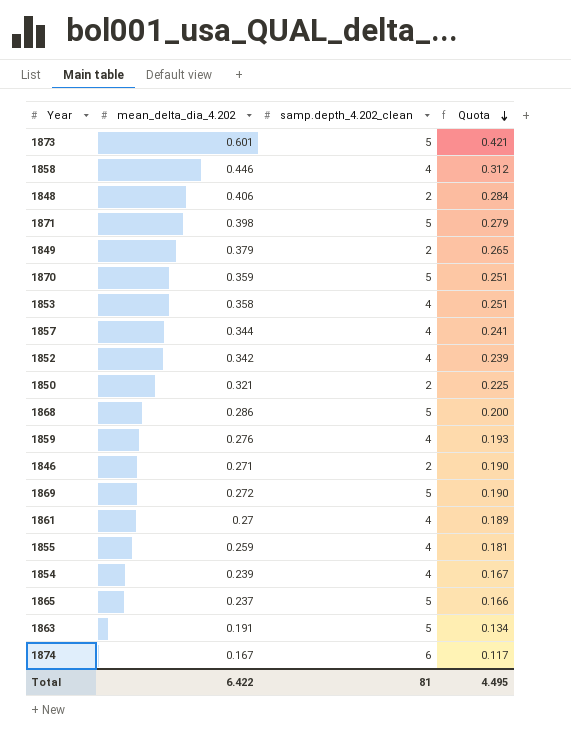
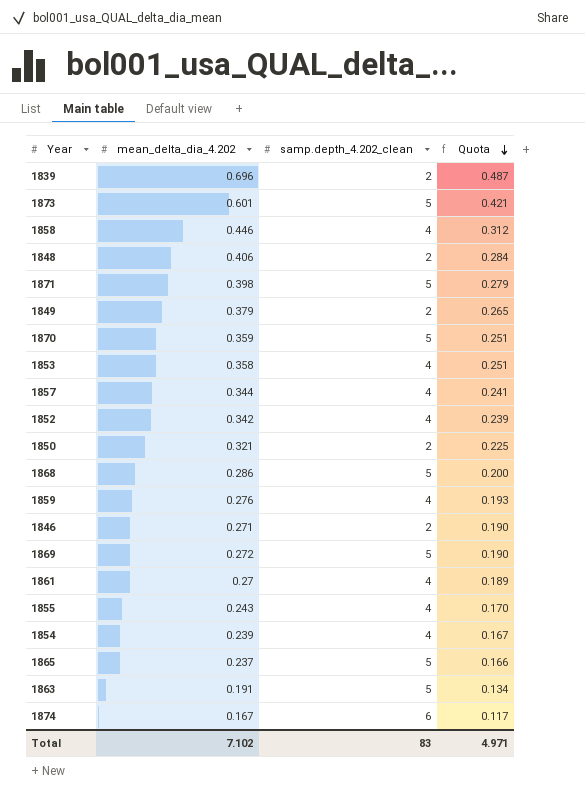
row 1839: none -> 0.696 | 2 | 0.487
1855 | mean_delta_dia_4.202: 0.259 -> 0.243
1855 | Quota: 0.181 -> 0.170
Total | mean_delta_dia_4.202: 6.422 -> 7.102
Total | samp.depth_4.202_clean: 81 -> 83
Total | Quota: 4.495 -> 4.971

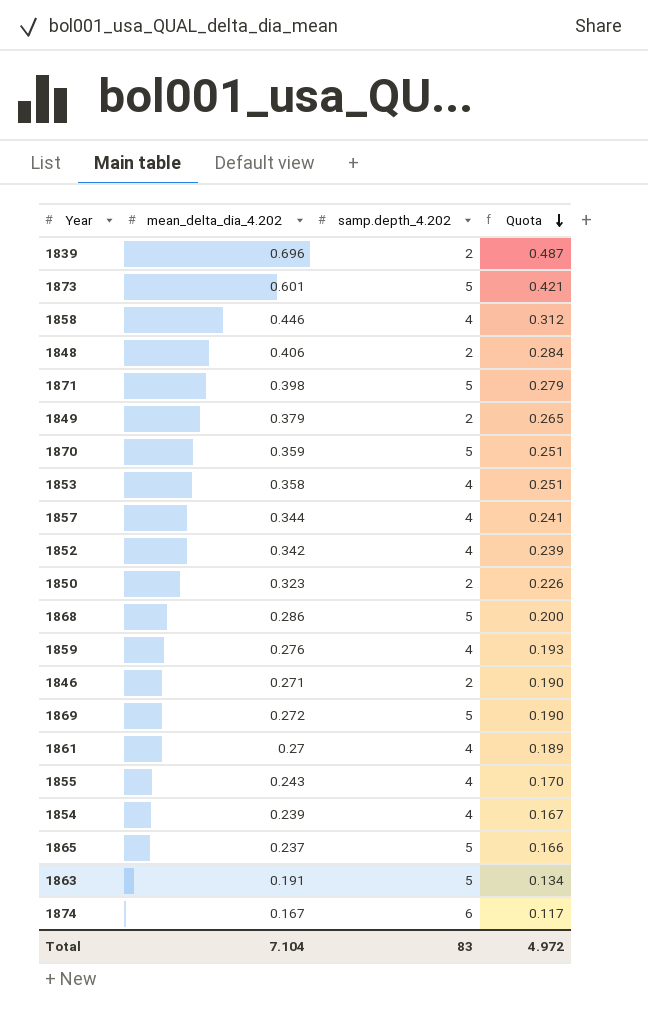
column name: samp.depth_4.202_clean -> samp.depth_4.202
1850 | mean_delta_dia_4.202: 0.321 -> 0.323
1850 | Quota: 0.225 -> 0.226
Total | mean_delta_dia_4.202: 7.102 -> 7.104
Total | Quota: 4.971 -> 4.972

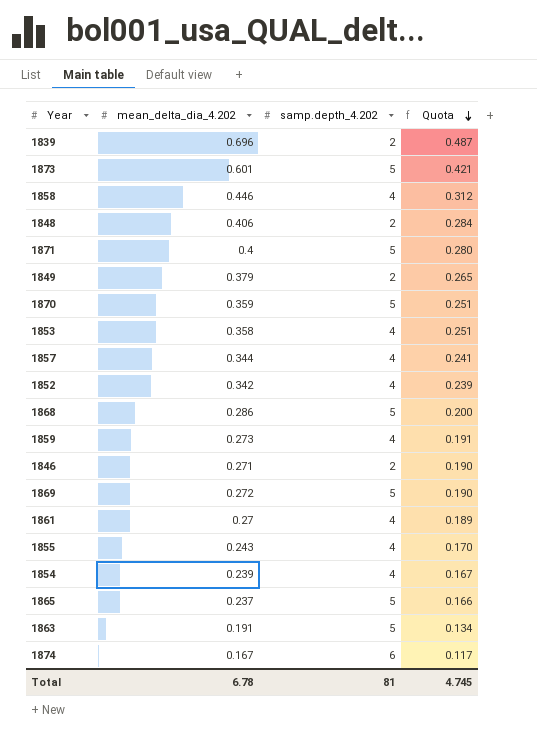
row 1850: 0.323 | 2 | 0.226 -> none
1871 | mean_delta_dia_4.202: 0.398 -> 0.4
1871 | Quota: 0.279 -> 0.280
1859 | mean_delta_dia_4.202: 0.276 -> 0.273
1859 | Quota: 0.193 -> 0.191
Total | mean_delta_dia_4.202: 7.104 -> 6.78
Total | samp.depth_4.202: 83 -> 81
Total | Quota: 4.972 -> 4.745

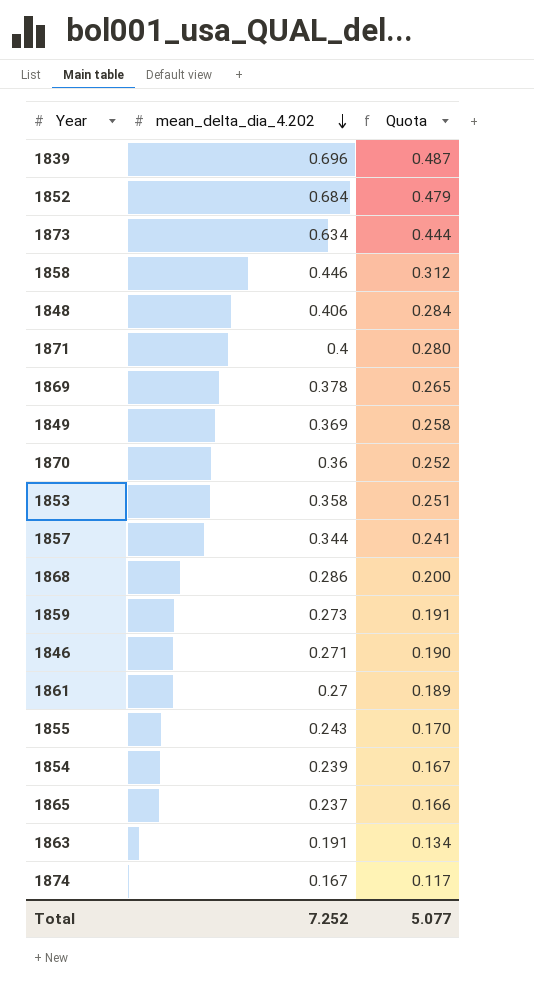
row order: Quota descending -> mean_delta_dia_4.202 descending
column samp.depth_4.202 | position: 3 -> none
1852 | mean_delta_dia_4.202: 0.342 -> 0.684
1852 | Quota: 0.239 -> 0.479
1873 | mean_delta_dia_4.202: 0.601 -> 0.634
1873 | Quota: 0.421 -> 0.444
1869 | mean_delta_dia_4.202: 0.272 -> 0.378
1869 | Quota: 0.190 -> 0.265
1849 | mean_delta_dia_4.202: 0.379 -> 0.369
1849 | Quota: 0.265 -> 0.258
1870 | mean_delta_dia_4.202: 0.359 -> 0.36
1870 | Quota: 0.251 -> 0.252
Total | mean_delta_dia_4.202: 6.78 -> 7.252
Total | Quota: 4.745 -> 5.077

